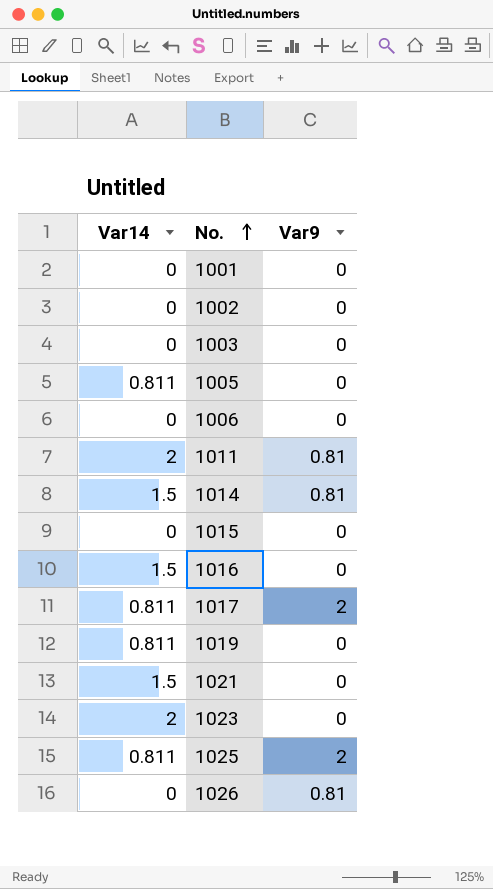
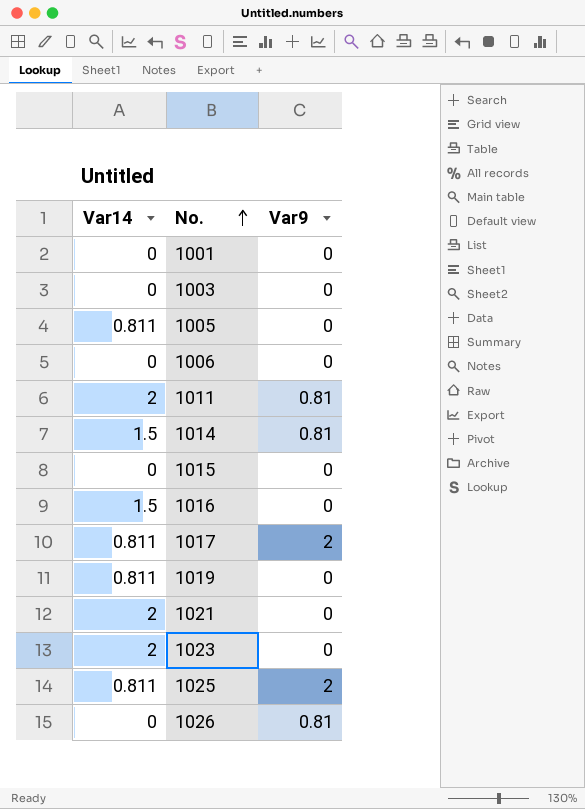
row 1002: 0 | 0 -> none
1021 | Var14: 1.5 -> 2

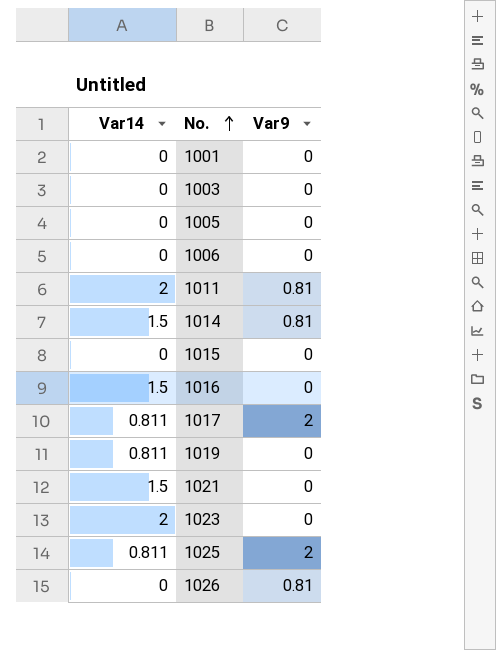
1005 | Var14: 0.811 -> 0
1021 | Var14: 2 -> 1.5

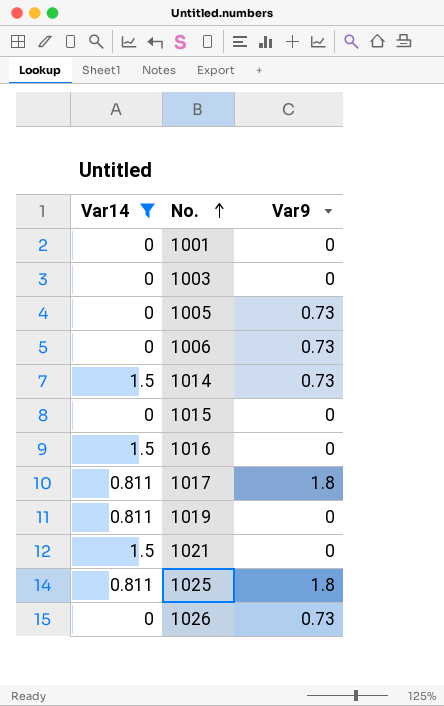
filter: none -> Var14 != 2
1005 | Var9: 0 -> 0.73
1006 | Var9: 0 -> 0.73
1014 | Var9: 0.81 -> 0.73
1017 | Var9: 2 -> 1.8
1025 | Var9: 2 -> 1.8
1026 | Var9: 0.81 -> 0.73

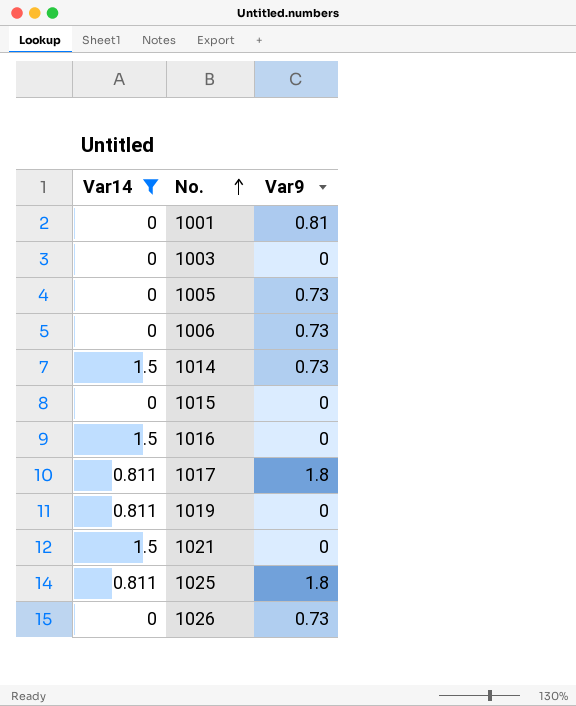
1001 | Var9: 0 -> 0.81

